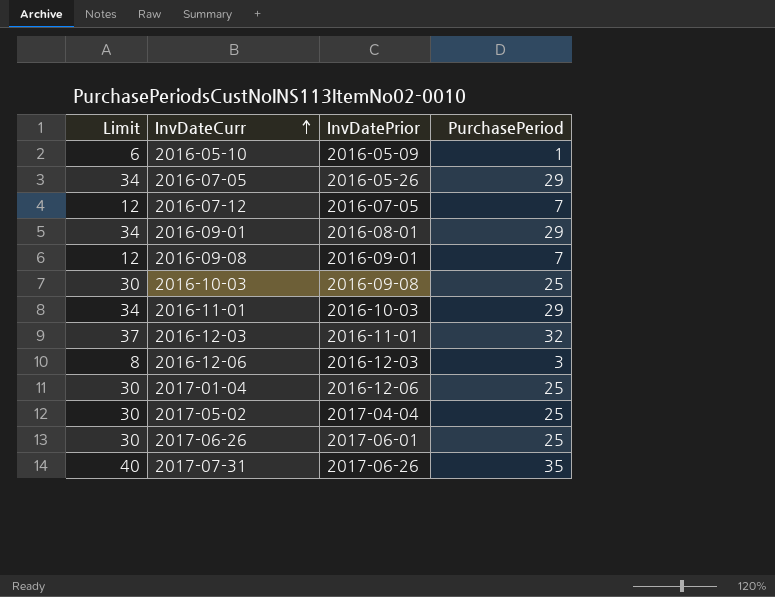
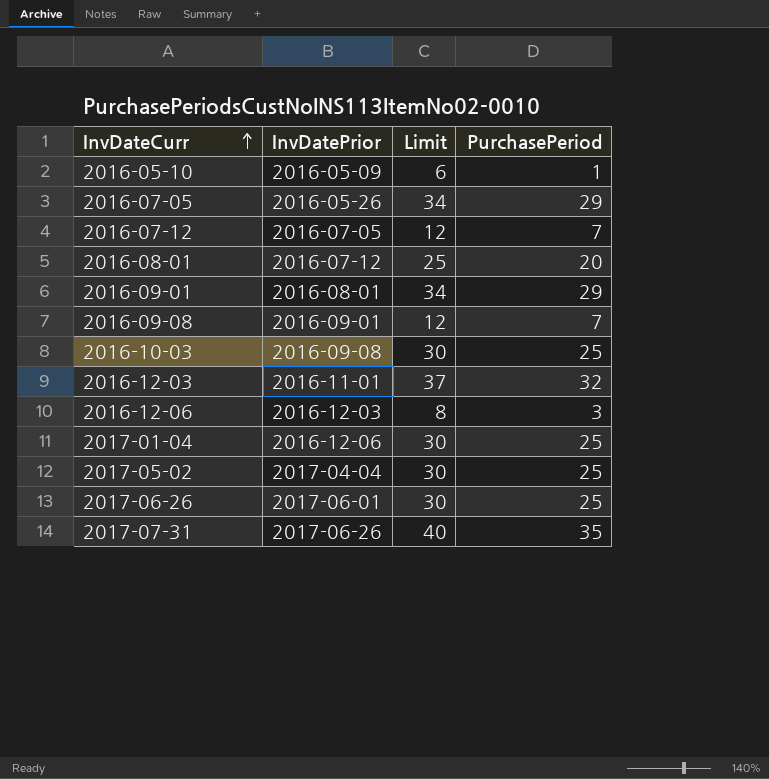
column Limit | position: 1 -> 3
row 2016-11-01: 34 | 2016-10-03 | 29 -> none
row 2016-08-01: none -> 2016-07-12 | 25 | 20

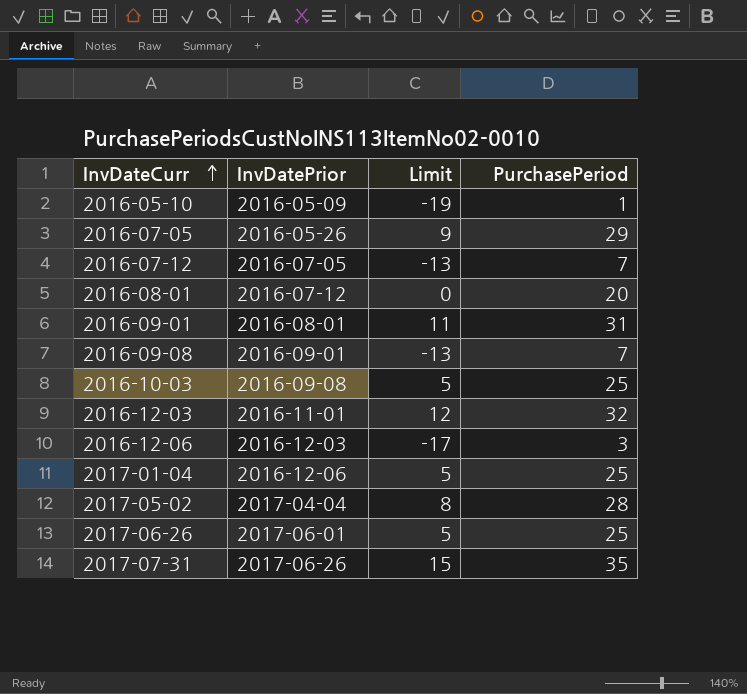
column Limit | formula: [PurchasePeriod] + 5 -> [PurchasePeriod] - 20
2016-09-01 | PurchasePeriod: 29 -> 31
2017-05-02 | PurchasePeriod: 25 -> 28

